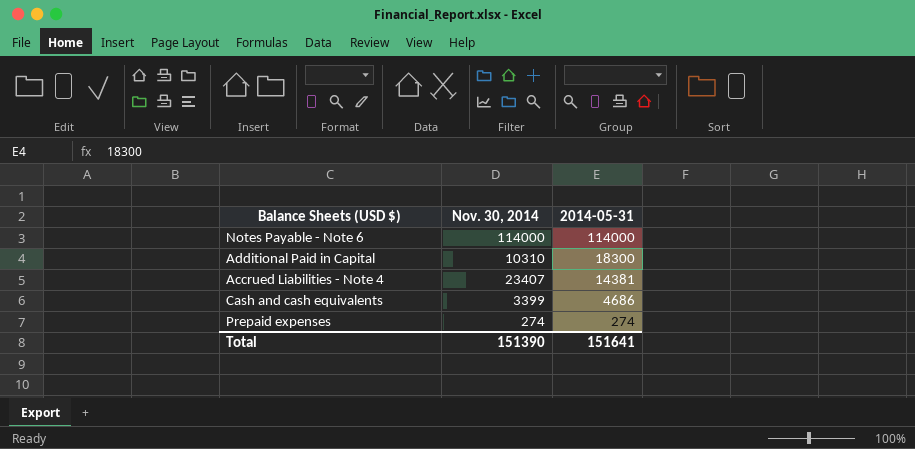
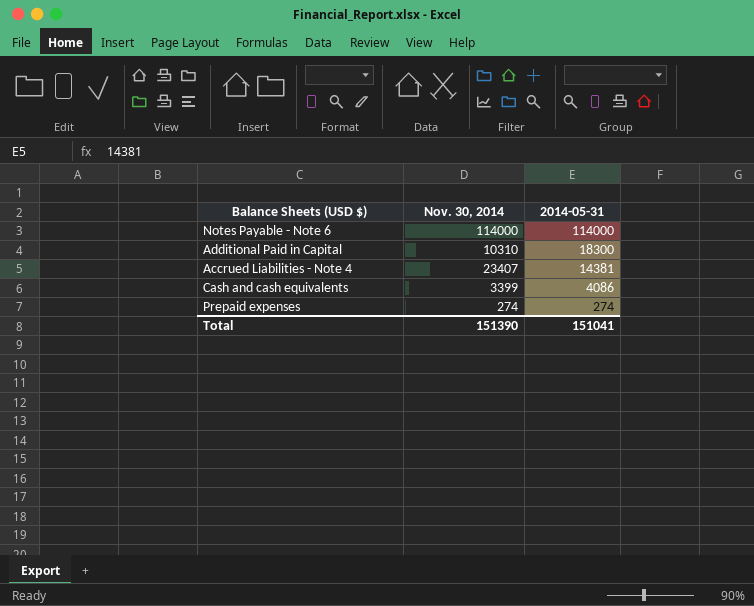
Cash and cash equivalents | 2014-05-31: 4686 -> 4086
Total | 2014-05-31: 151641 -> 151041

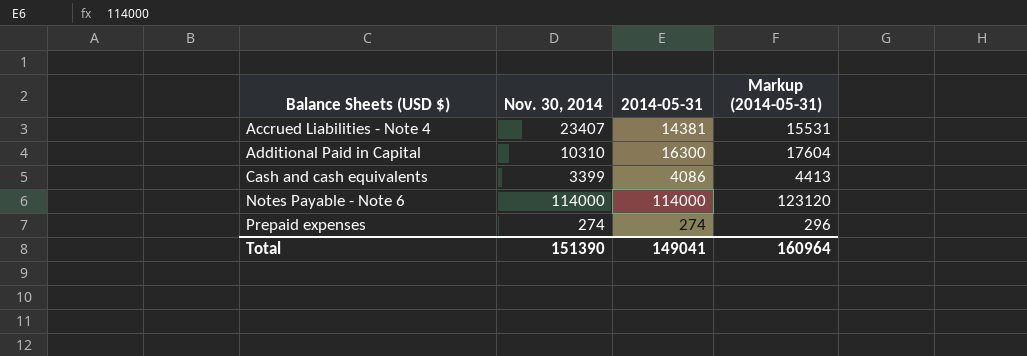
row order: 2014-05-31 descending -> Balance Sheets (USD $) ascending
column Markup (2014-05-31) | formula: none -> [2014-05-31] * 1.08
Additional Paid in Capital | 2014-05-31: 18300 -> 16300
Total | 2014-05-31: 151041 -> 149041

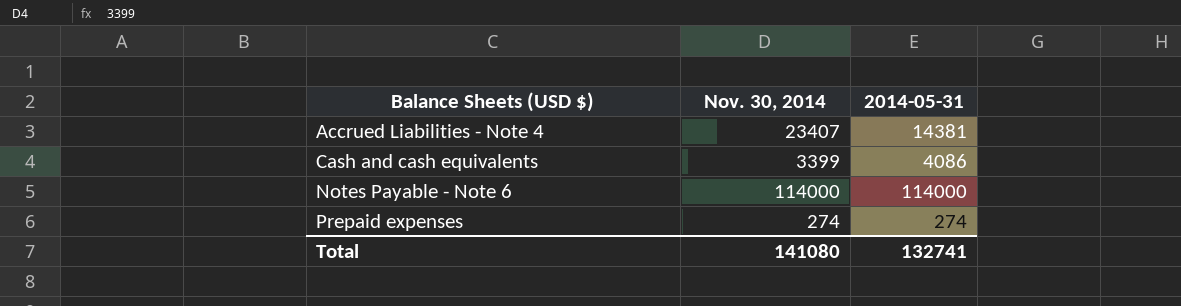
column Markup (2014-05-31) | formula: [2014-05-31] * 1.08 -> none
row Additional Paid in Capital: 10310 | 16300 | 17604 -> none
Total | Nov. 30, 2014: 151390 -> 141080
Total | 2014-05-31: 149041 -> 132741

